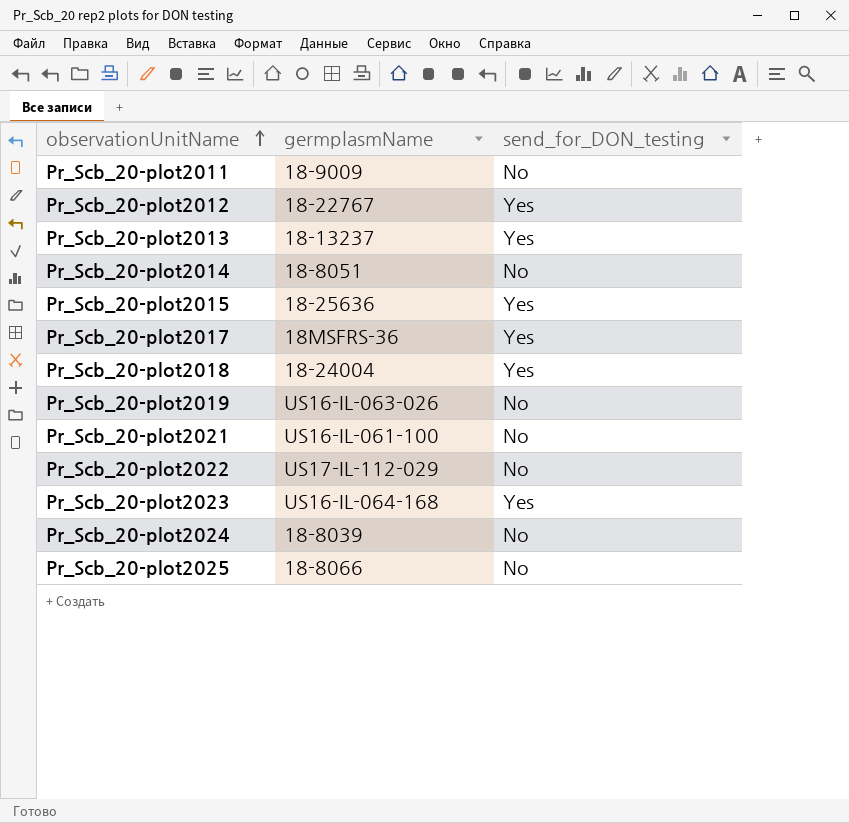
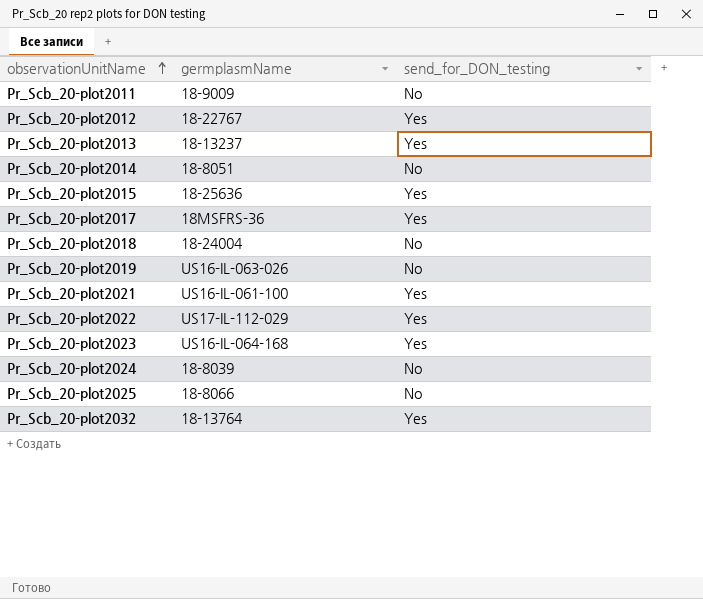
Pr_Scb_20-plot2018 | send_for_DON_testing: Yes -> No
Pr_Scb_20-plot2021 | send_for_DON_testing: No -> Yes
Pr_Scb_20-plot2022 | send_for_DON_testing: No -> Yes
row Pr_Scb_20-plot2032: none -> 18-13764 | Yes

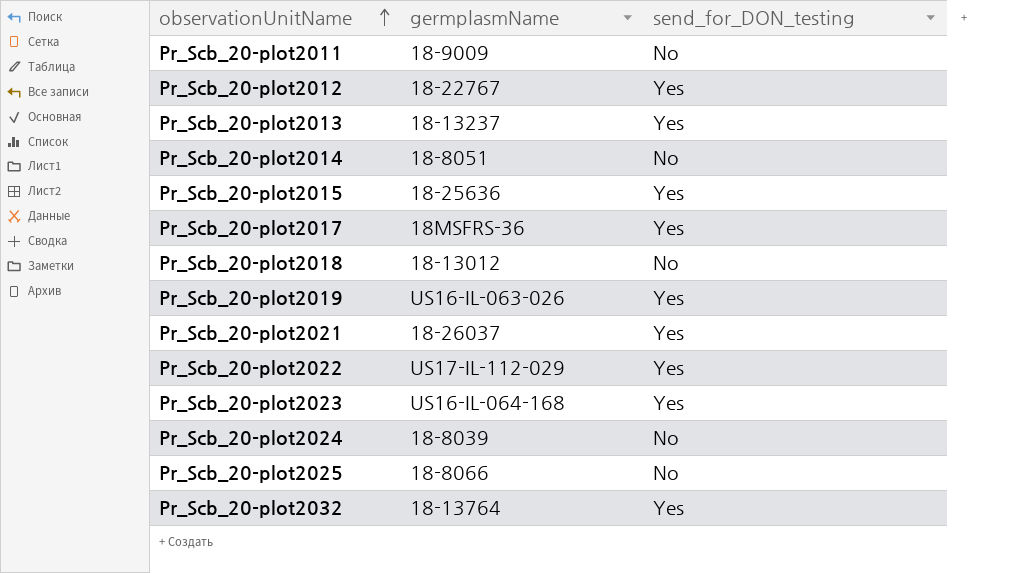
Pr_Scb_20-plot2018 | germplasmName: 18-24004 -> 18-13012
Pr_Scb_20-plot2019 | send_for_DON_testing: No -> Yes
Pr_Scb_20-plot2021 | germplasmName: US16-IL-061-100 -> 18-26037

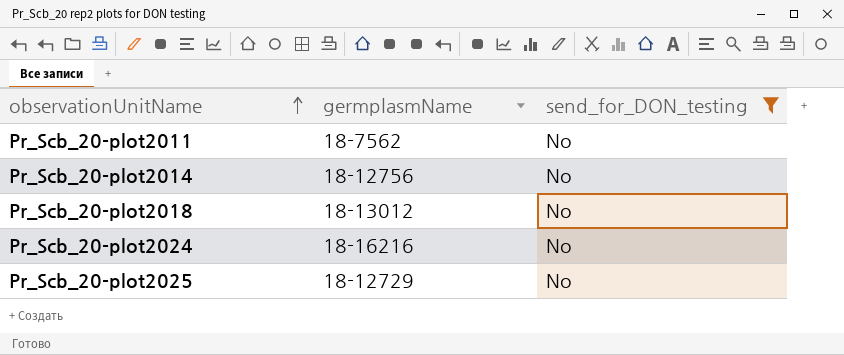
filter: none -> send_for_DON_testing = No
Pr_Scb_20-plot2011 | germplasmName: 18-9009 -> 18-7562
Pr_Scb_20-plot2014 | germplasmName: 18-8051 -> 18-12756
Pr_Scb_20-plot2024 | germplasmName: 18-8039 -> 18-16216
Pr_Scb_20-plot2025 | germplasmName: 18-8066 -> 18-12729

